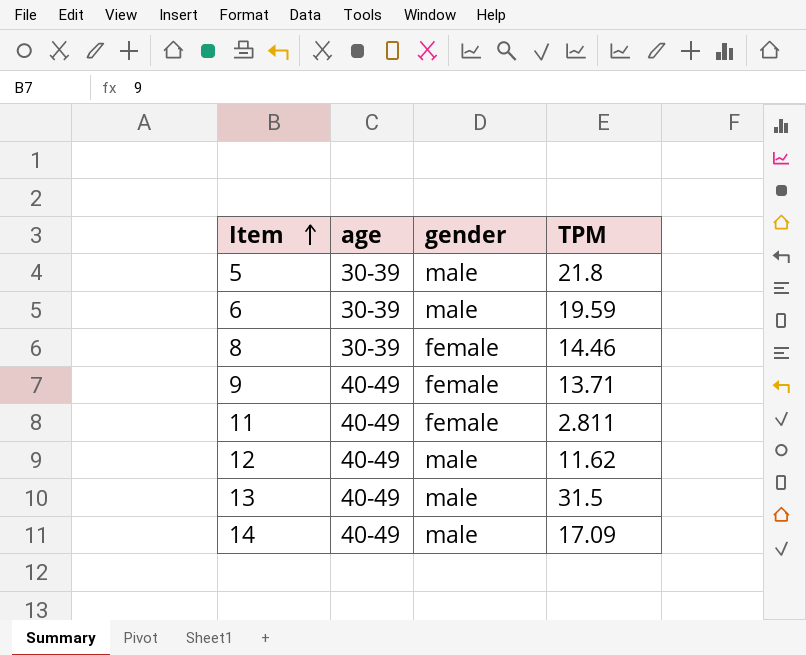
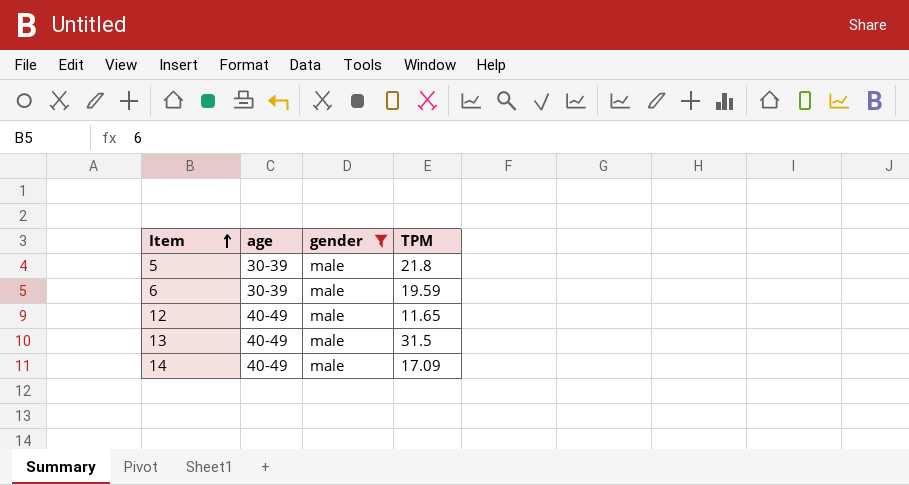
filter: none -> gender = male
12 | TPM: 11.62 -> 11.65

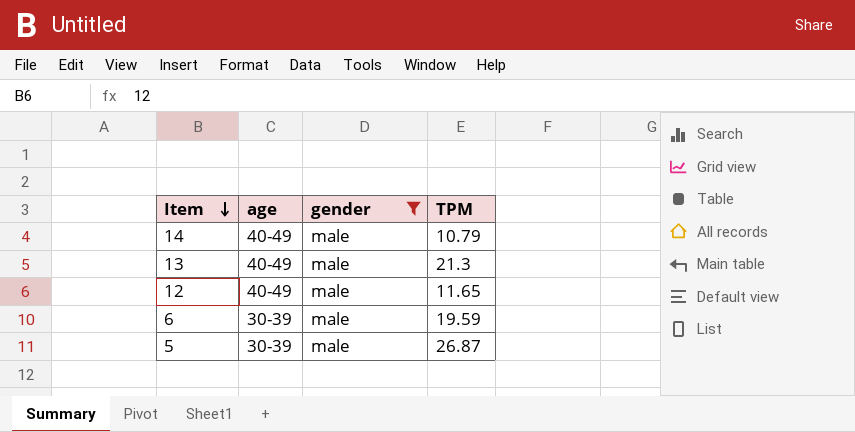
row order: Item ascending -> Item descending
14 | TPM: 17.09 -> 10.79
13 | TPM: 31.5 -> 21.3
5 | TPM: 21.8 -> 26.87

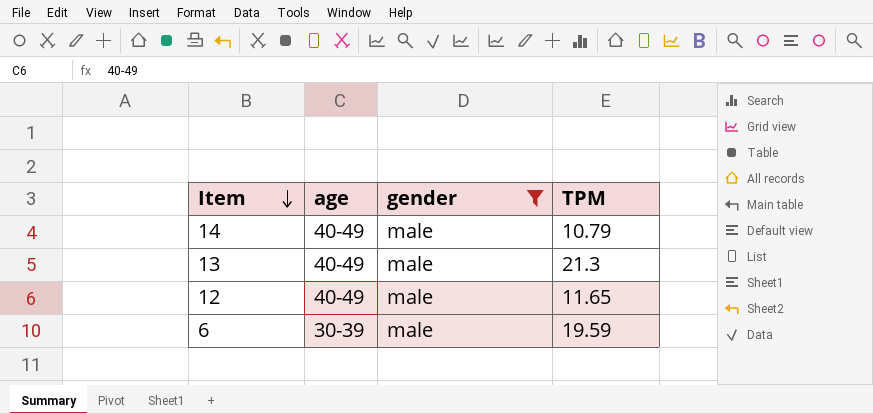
row 5: 30-39 | male | 26.87 -> none

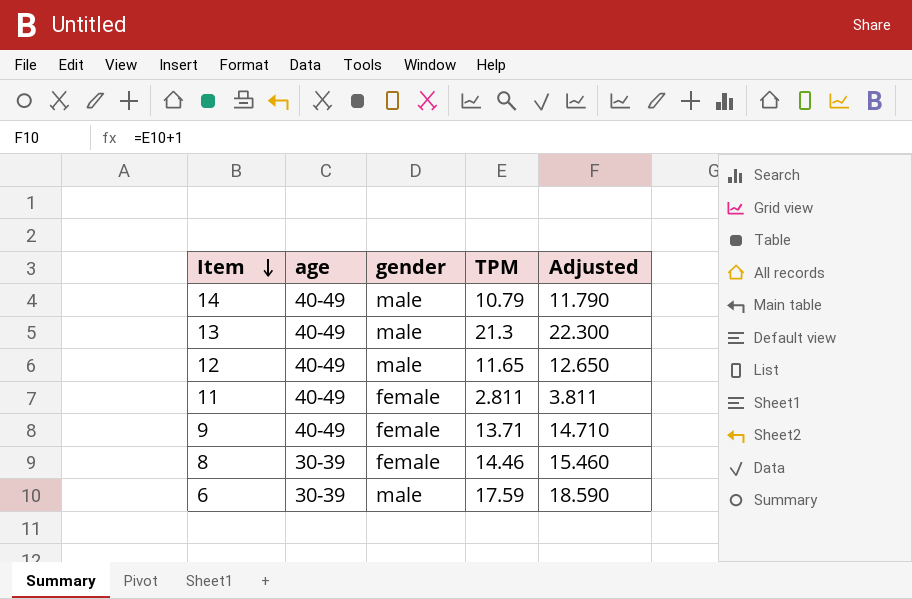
filter: gender = male -> none
column Adjusted | formula: none -> [TPM] + 1
6 | TPM: 19.59 -> 17.59

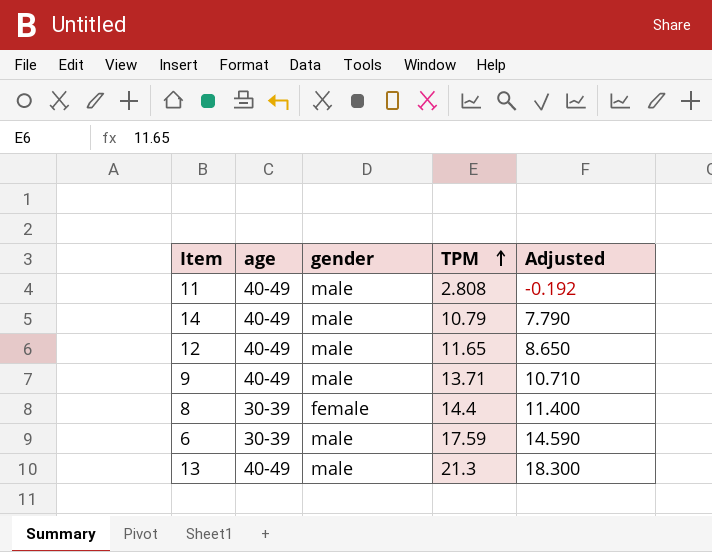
row order: Item descending -> TPM ascending
column Adjusted | formula: [TPM] + 1 -> [TPM] - 3
11 | gender: female -> male
11 | TPM: 2.811 -> 2.808
9 | gender: female -> male
8 | TPM: 14.46 -> 14.4

